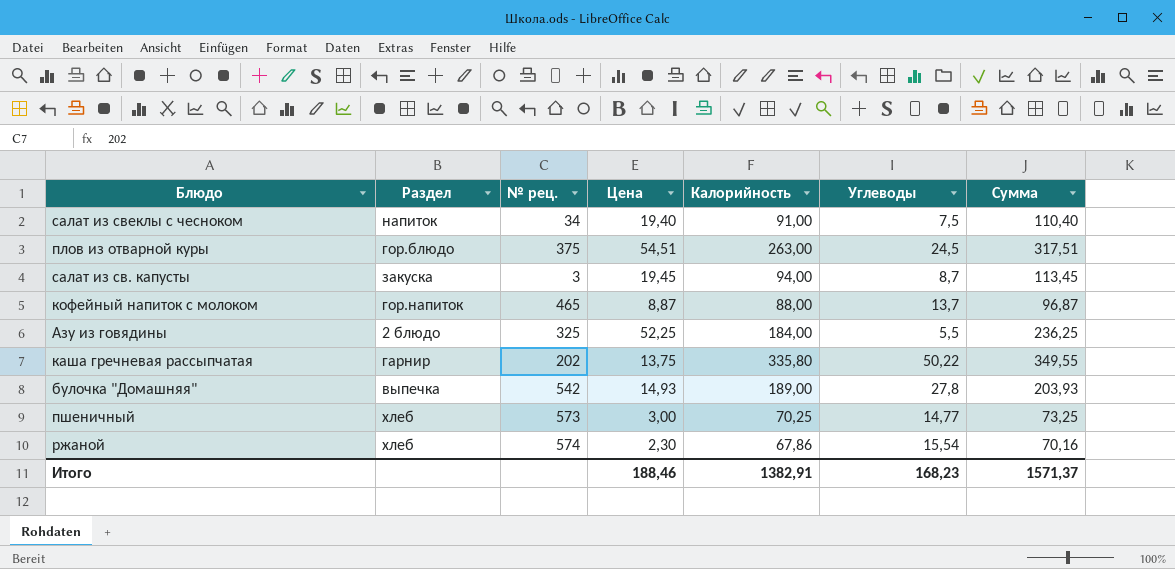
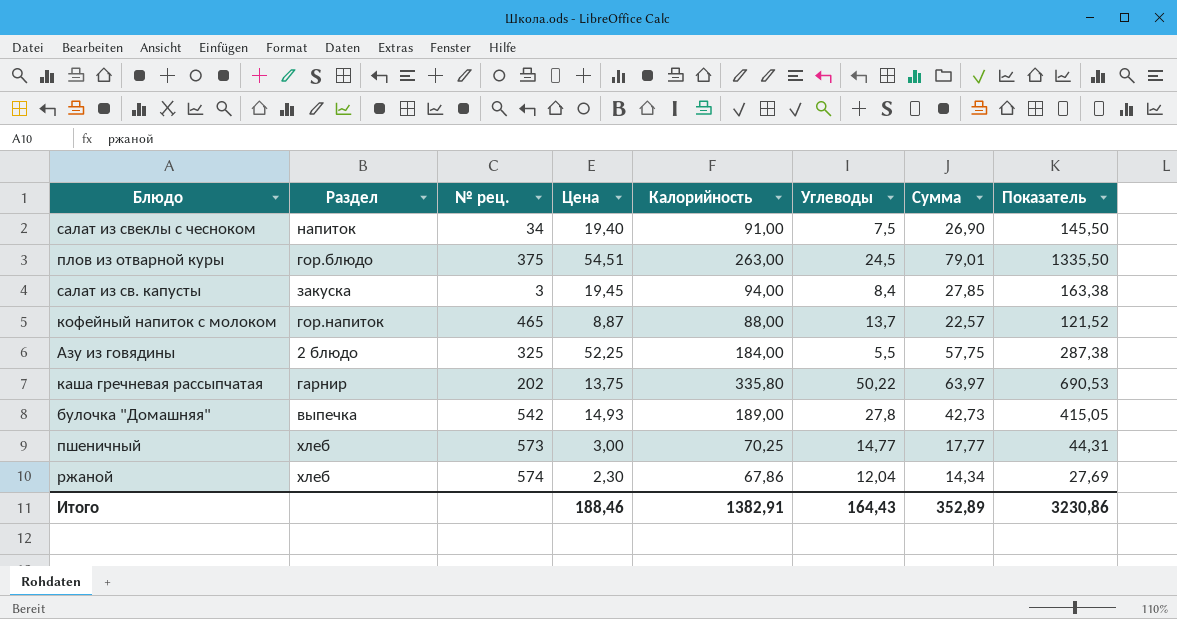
column Сумма | formula: [Цена] + [Калорийность] -> [Цена] + [Углеводы]
column Показатель | formula: none -> [Цена] * [Углеводы]
салат из св. капусты | Углеводы: 8,7 -> 8,4
ржаной | Углеводы: 15,54 -> 12,04
Итого | Углеводы: 168,23 -> 164,43
Итого | Сумма: 1571,37 -> 352,89

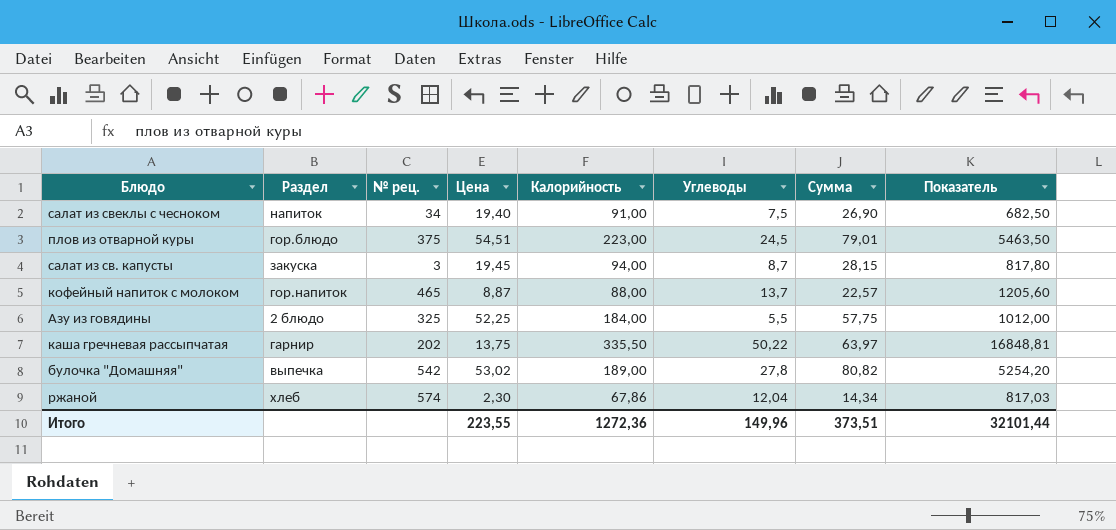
column Показатель | formula: [Цена] * [Углеводы] -> [Калорийность] * [Углеводы]
row пшеничный: хлеб | 573 | 3,00 | 70,25 | 14,77 | 17,77 | 44,31 -> none
плов из отварной куры | Калорийность: 263,00 -> 223,00
салат из св. капусты | Углеводы: 8,4 -> 8,7
салат из св. капусты | Сумма: 27,85 -> 28,15
каша гречневая рассыпчатая | Калорийность: 335,80 -> 335,50
булочка "Домашняя" | Цена: 14,93 -> 53,02
булочка "Домашняя" | Сумма: 42,73 -> 80,82
Итого | Цена: 188,46 -> 223,55
Итого | Калорийность: 1382,91 -> 1272,36
Итого | Углеводы: 164,43 -> 149,96
Итого | Сумма: 352,89 -> 373,51
Итого | Показатель: 3230,86 -> 32101,44

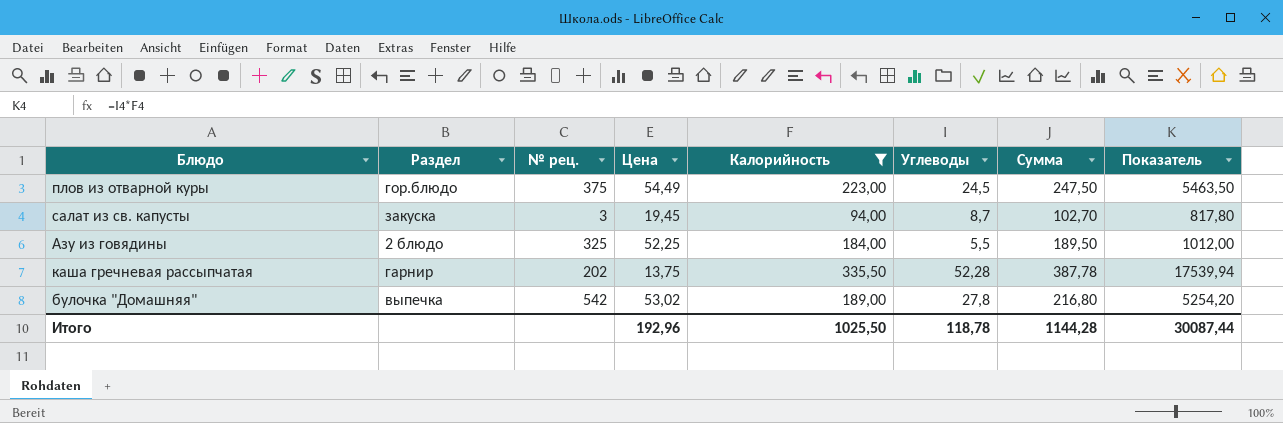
filter: none -> Калорийность >= 94,00
column Сумма | formula: [Цена] + [Углеводы] -> [Калорийность] + [Углеводы]
плов из отварной куры | Цена: 54,51 -> 54,49
каша гречневая рассыпчатая | Углеводы: 50,22 -> 52,28
каша гречневая рассыпчатая | Показатель: 16848,81 -> 17539,94
Итого | Цена: 223,55 -> 192,96
Итого | Калорийность: 1272,36 -> 1025,50
Итого | Углеводы: 149,96 -> 118,78
Итого | Сумма: 373,51 -> 1144,28
Итого | Показатель: 32101,44 -> 30087,44

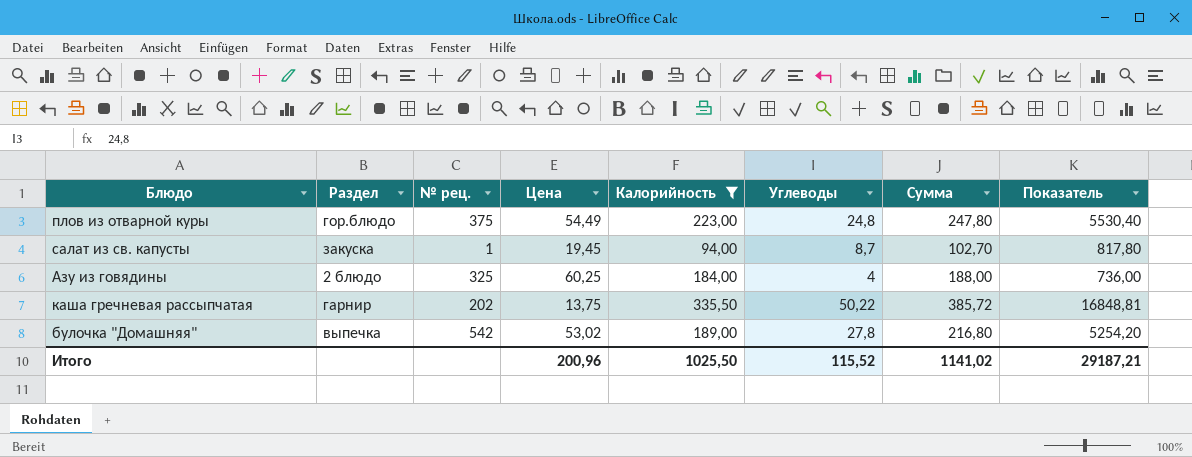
плов из отварной куры | Углеводы: 24,5 -> 24,8
плов из отварной куры | Сумма: 247,50 -> 247,80
плов из отварной куры | Показатель: 5463,50 -> 5530,40
салат из св. капусты | № рец.: 3 -> 1
Азу из говядины | Цена: 52,25 -> 60,25
Азу из говядины | Углеводы: 5,5 -> 4
Азу из говядины | Сумма: 189,50 -> 188,00
Азу из говядины | Показатель: 1012,00 -> 736,00
каша гречневая рассыпчатая | Углеводы: 52,28 -> 50,22
каша гречневая рассыпчатая | Сумма: 387,78 -> 385,72
каша гречневая рассыпчатая | Показатель: 17539,94 -> 16848,81
Итого | Цена: 192,96 -> 200,96
Итого | Углеводы: 118,78 -> 115,52
Итого | Сумма: 1144,28 -> 1141,02
Итого | Показатель: 30087,44 -> 29187,21

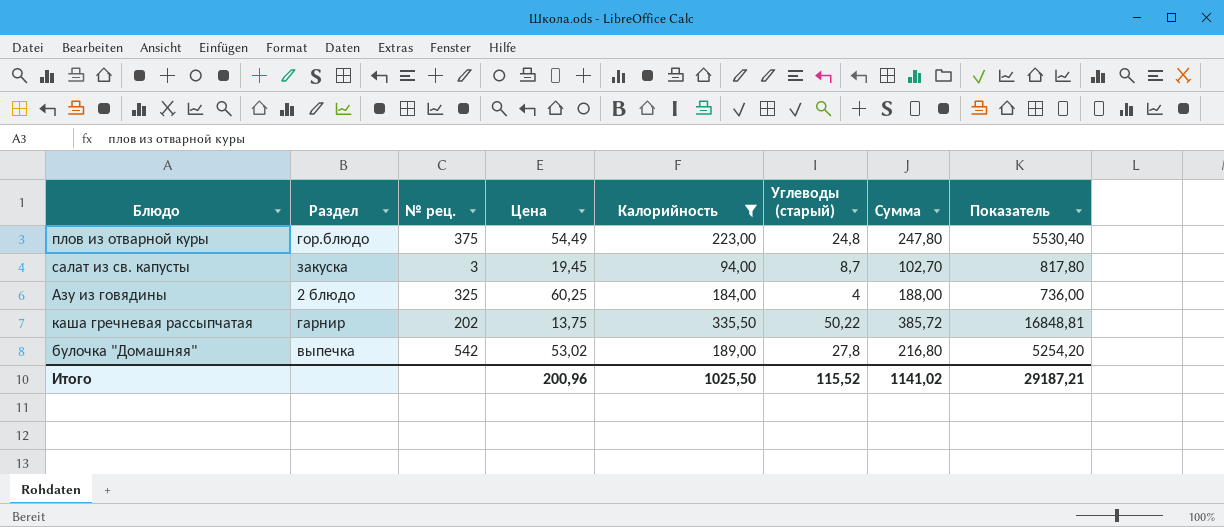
column name: Углеводы -> Углеводы (старый)
салат из св. капусты | № рец.: 1 -> 3

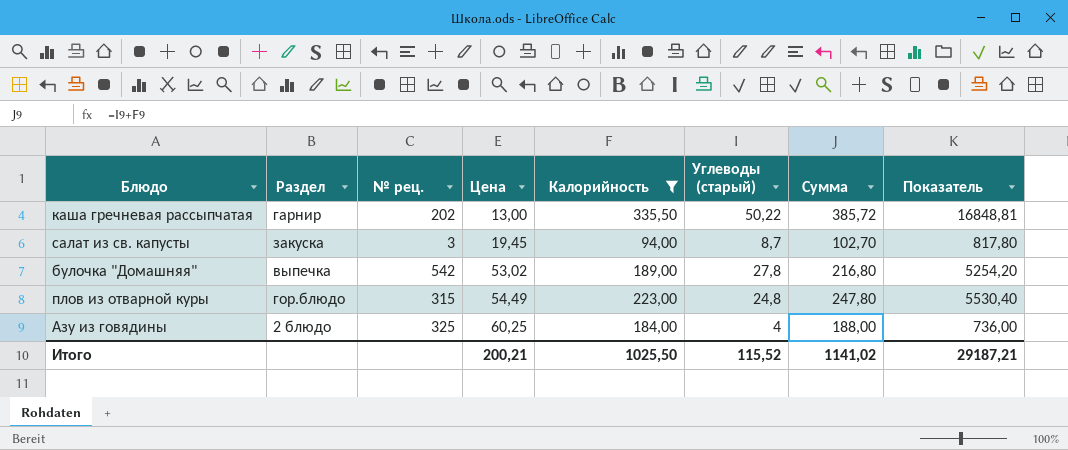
row order: none -> Цена ascending
каша гречневая рассыпчатая | Цена: 13,75 -> 13,00
плов из отварной куры | № рец.: 375 -> 315
Итого | Цена: 200,96 -> 200,21

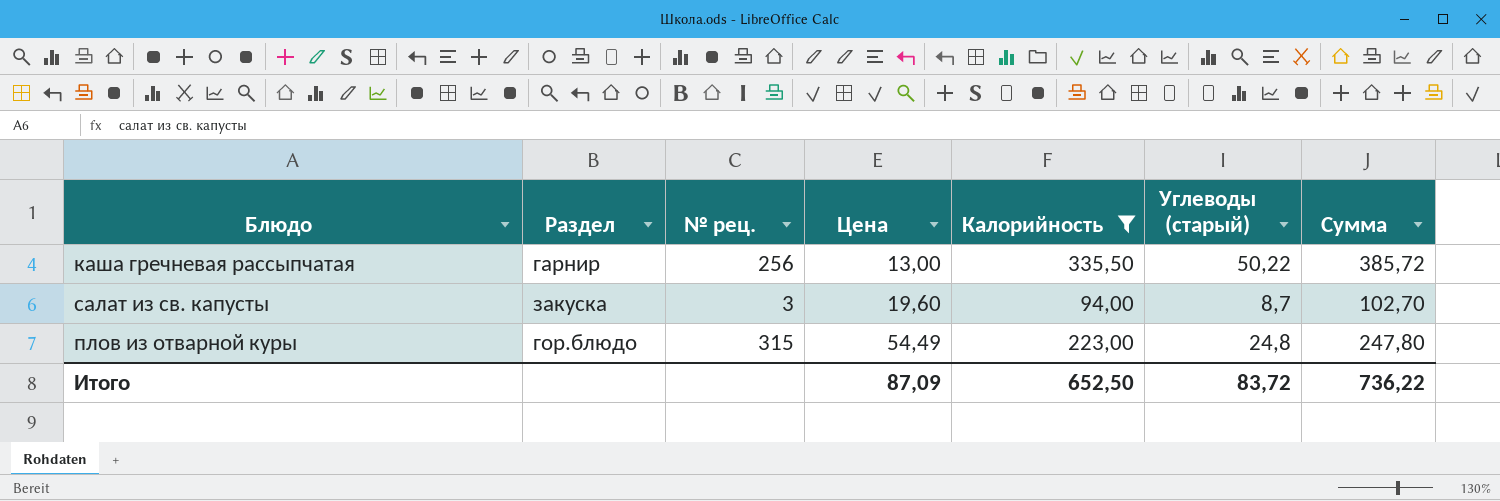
column Показатель | formula: [Калорийность] * [Углеводы (старый)] -> none
row булочка "Домашняя": выпечка | 542 | 53,02 | 189,00 | 27,8 | 216,80 | 5254,20 -> none
row Азу из говядины: 2 блюдо | 325 | 60,25 | 184,00 | 4 | 188,00 | 736,00 -> none
каша гречневая рассыпчатая | № рец.: 202 -> 256
салат из св. капусты | Цена: 19,45 -> 19,60
Итого | Цена: 200,21 -> 87,09
Итого | Калорийность: 1025,50 -> 652,50
Итого | Углеводы (старый): 115,52 -> 83,72
Итого | Сумма: 1141,02 -> 736,22

